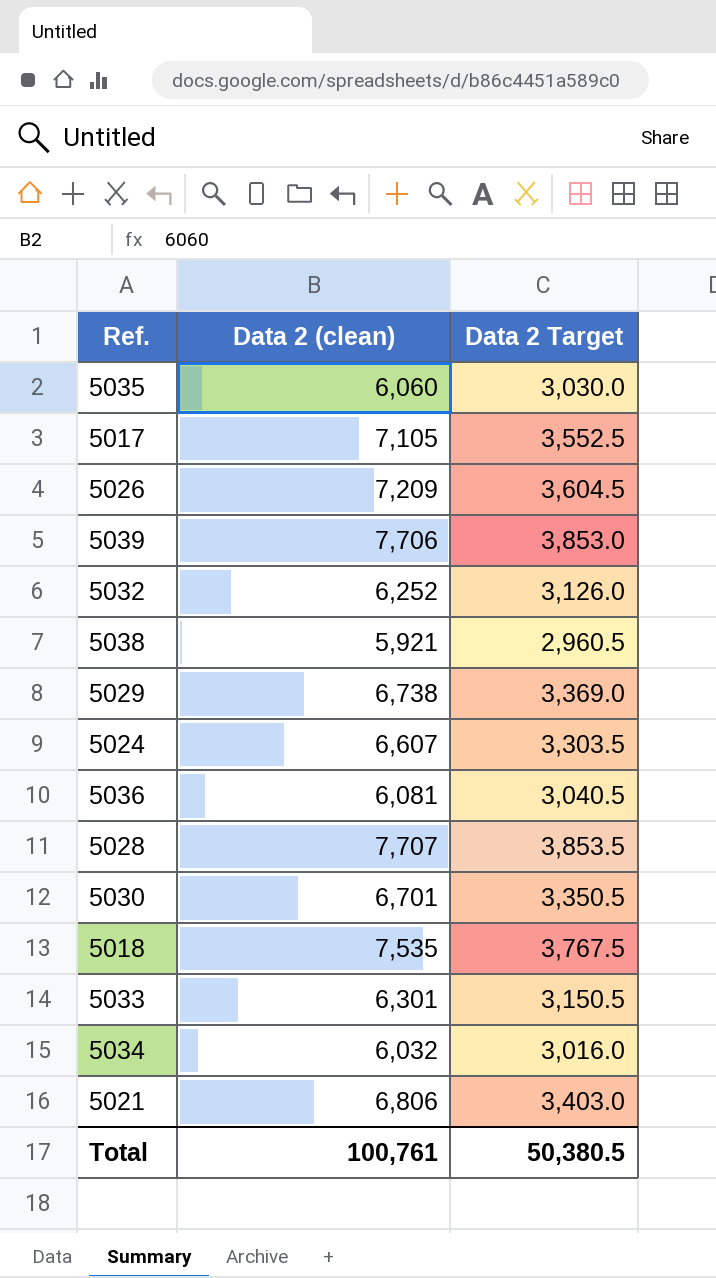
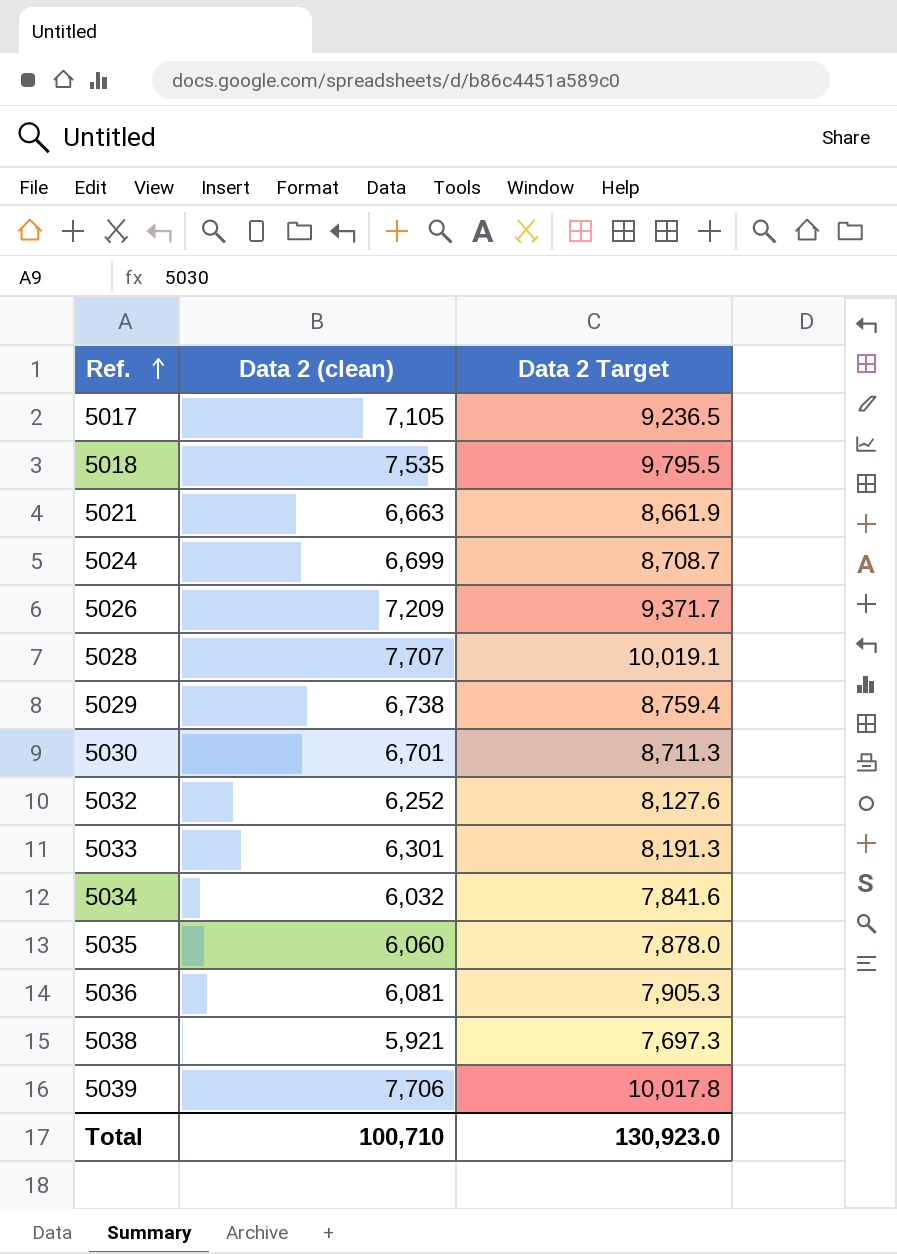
row order: none -> Ref. ascending
column Data 2 Target | formula: [Data 2 (clean)] * 0.5 -> [Data 2 (clean)] * 1.3
5021 | Data 2 (clean): 6,806 -> 6,663
5024 | Data 2 (clean): 6,607 -> 6,699
Total | Data 2 (clean): 100,761 -> 100,710
Total | Data 2 Target: 50,380.5 -> 130,923.0

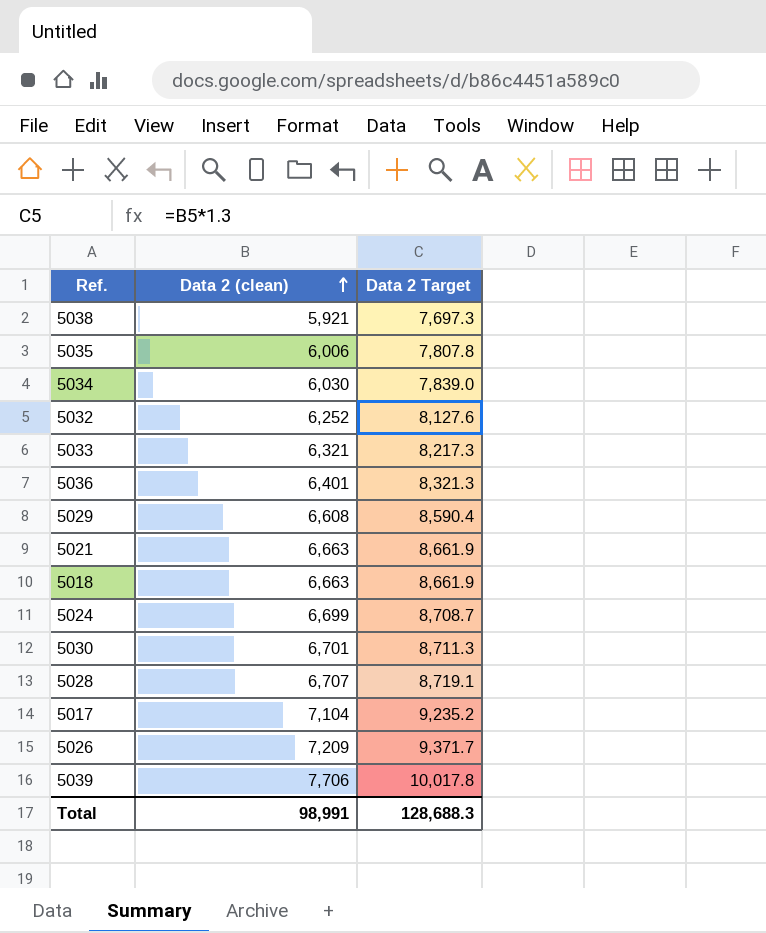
row order: Ref. ascending -> Data 2 (clean) ascending
5035 | Data 2 (clean): 6,060 -> 6,006
5035 | Data 2 Target: 7,878.0 -> 7,807.8
5034 | Data 2 (clean): 6,032 -> 6,030
5034 | Data 2 Target: 7,841.6 -> 7,839.0
5033 | Data 2 (clean): 6,301 -> 6,321
5033 | Data 2 Target: 8,191.3 -> 8,217.3
5036 | Data 2 (clean): 6,081 -> 6,401
5036 | Data 2 Target: 7,905.3 -> 8,321.3
5029 | Data 2 (clean): 6,738 -> 6,608
5029 | Data 2 Target: 8,759.4 -> 8,590.4
5018 | Data 2 (clean): 7,535 -> 6,663
5018 | Data 2 Target: 9,795.5 -> 8,661.9
5028 | Data 2 (clean): 7,707 -> 6,707
5028 | Data 2 Target: 10,019.1 -> 8,719.1
5017 | Data 2 (clean): 7,105 -> 7,104
5017 | Data 2 Target: 9,236.5 -> 9,235.2
Total | Data 2 (clean): 100,710 -> 98,991
Total | Data 2 Target: 130,923.0 -> 128,688.3

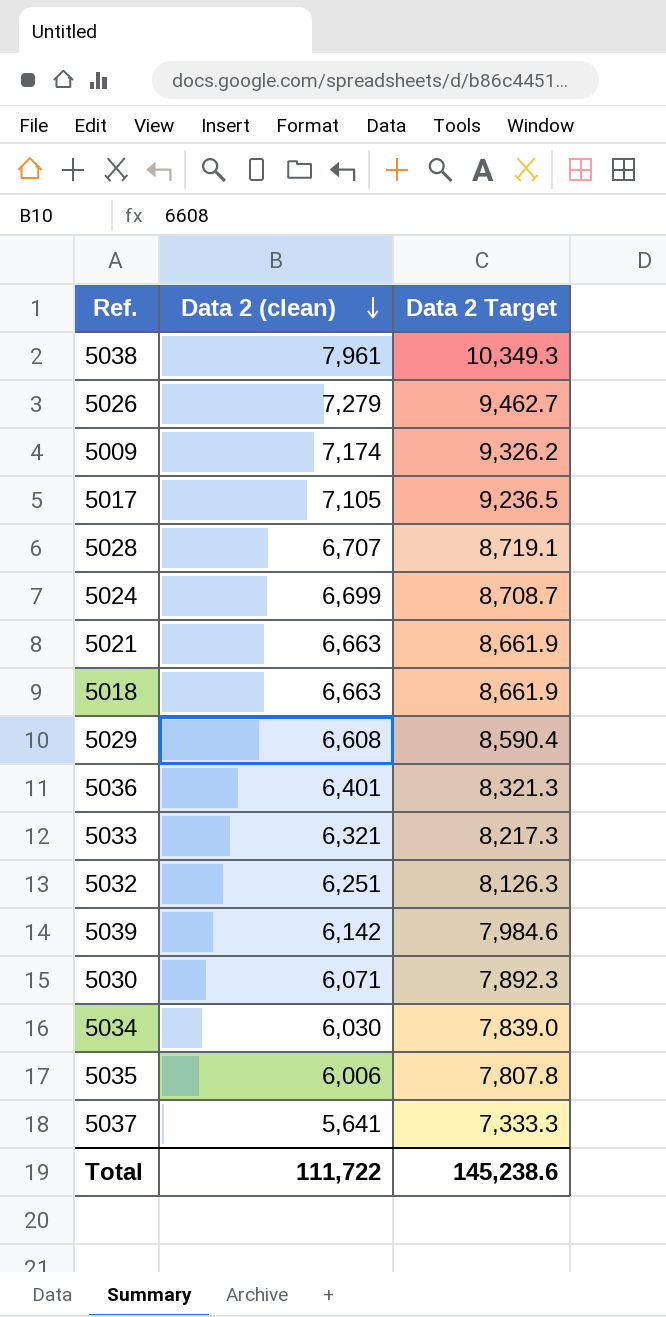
row order: Data 2 (clean) ascending -> Data 2 (clean) descending
5038 | Data 2 (clean): 5,921 -> 7,961
5038 | Data 2 Target: 7,697.3 -> 10,349.3
5026 | Data 2 (clean): 7,209 -> 7,279
5026 | Data 2 Target: 9,371.7 -> 9,462.7
row 5009: none -> 7,174 | 9,326.2
5017 | Data 2 (clean): 7,104 -> 7,105
5017 | Data 2 Target: 9,235.2 -> 9,236.5
5032 | Data 2 (clean): 6,252 -> 6,251
5032 | Data 2 Target: 8,127.6 -> 8,126.3
5039 | Data 2 (clean): 7,706 -> 6,142
5039 | Data 2 Target: 10,017.8 -> 7,984.6
5030 | Data 2 (clean): 6,701 -> 6,071
5030 | Data 2 Target: 8,711.3 -> 7,892.3
row 5037: none -> 5,641 | 7,333.3
Total | Data 2 (clean): 98,991 -> 111,722
Total | Data 2 Target: 128,688.3 -> 145,238.6

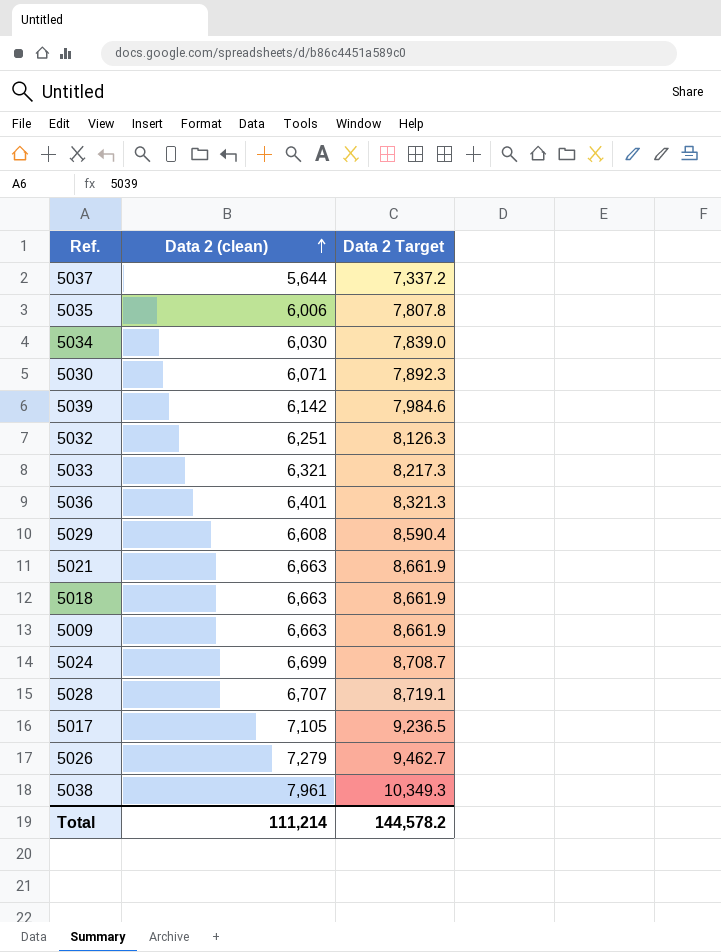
row order: Data 2 (clean) descending -> Data 2 (clean) ascending
5037 | Data 2 (clean): 5,641 -> 5,644
5037 | Data 2 Target: 7,333.3 -> 7,337.2
5009 | Data 2 (clean): 7,174 -> 6,663
5009 | Data 2 Target: 9,326.2 -> 8,661.9
Total | Data 2 (clean): 111,722 -> 111,214
Total | Data 2 Target: 145,238.6 -> 144,578.2

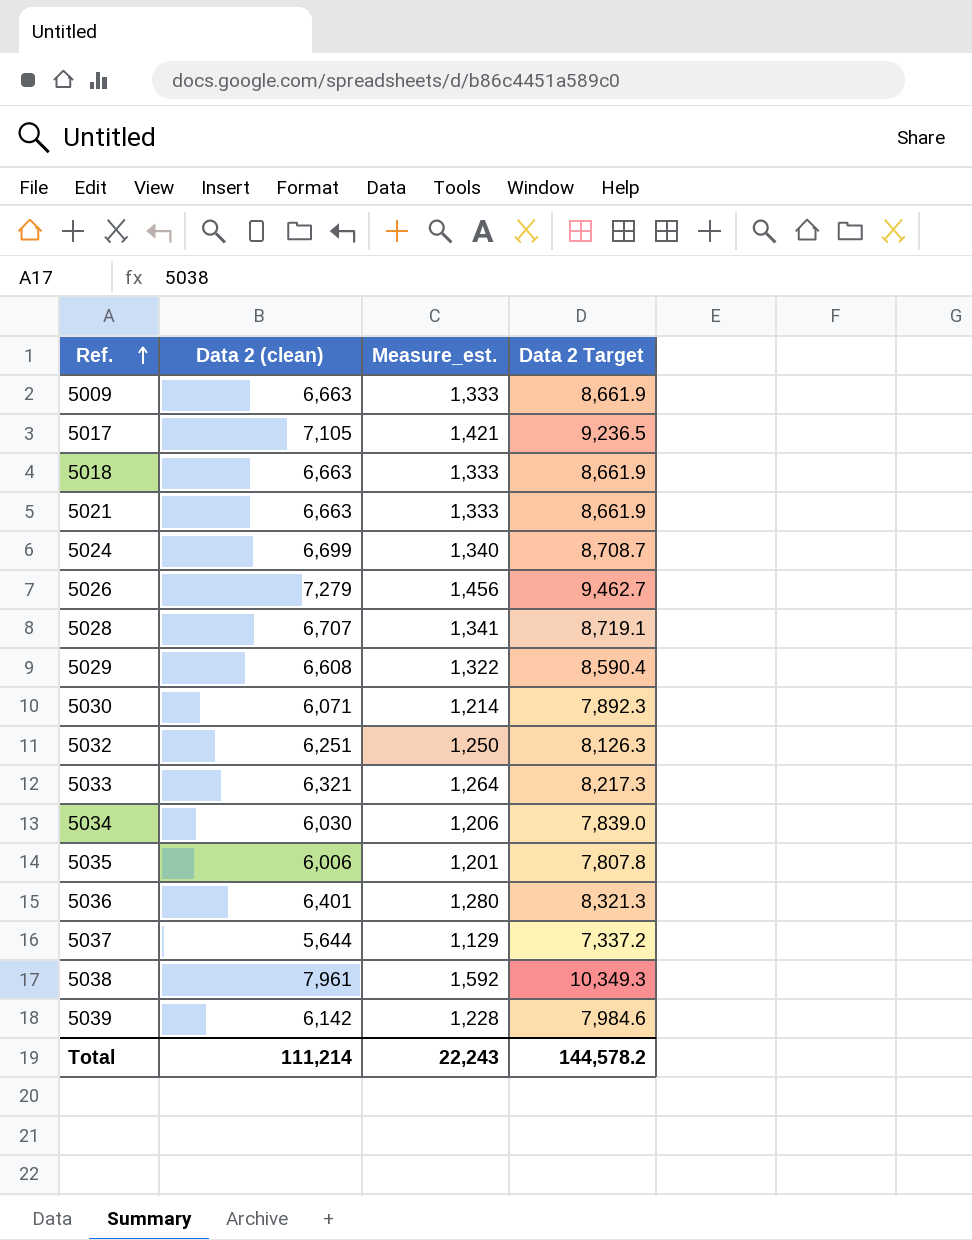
row order: Data 2 (clean) ascending -> Ref. ascending
column Measure_est. | formula: none -> [Data 2 (clean)] * 0.2

